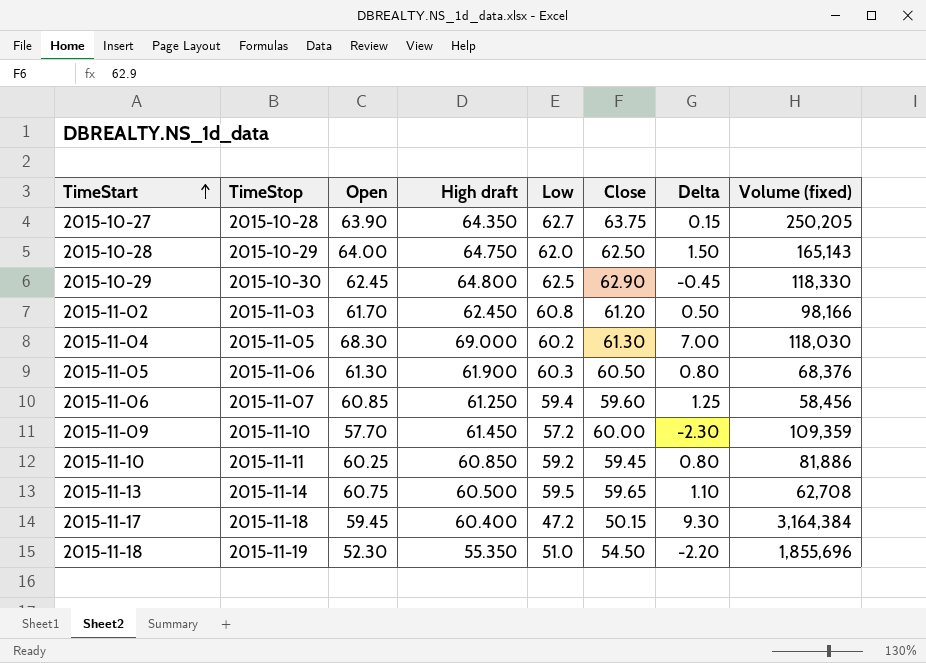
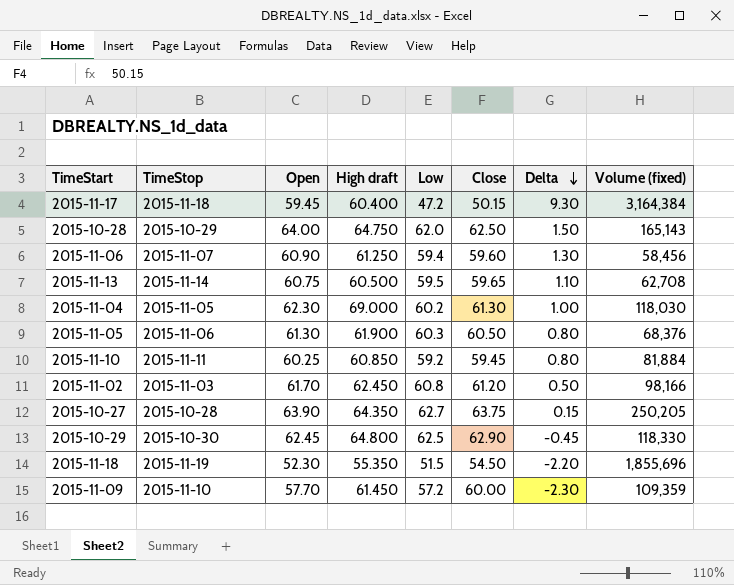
row order: TimeStart ascending -> Delta descending
2015-11-06 | Open: 60.85 -> 60.90
2015-11-06 | Delta: 1.25 -> 1.30
2015-11-04 | Open: 68.30 -> 62.30
2015-11-04 | Delta: 7.00 -> 1.00
2015-11-10 | Volume (fixed): 81,886 -> 81,884
2015-11-18 | Low: 51.0 -> 51.5

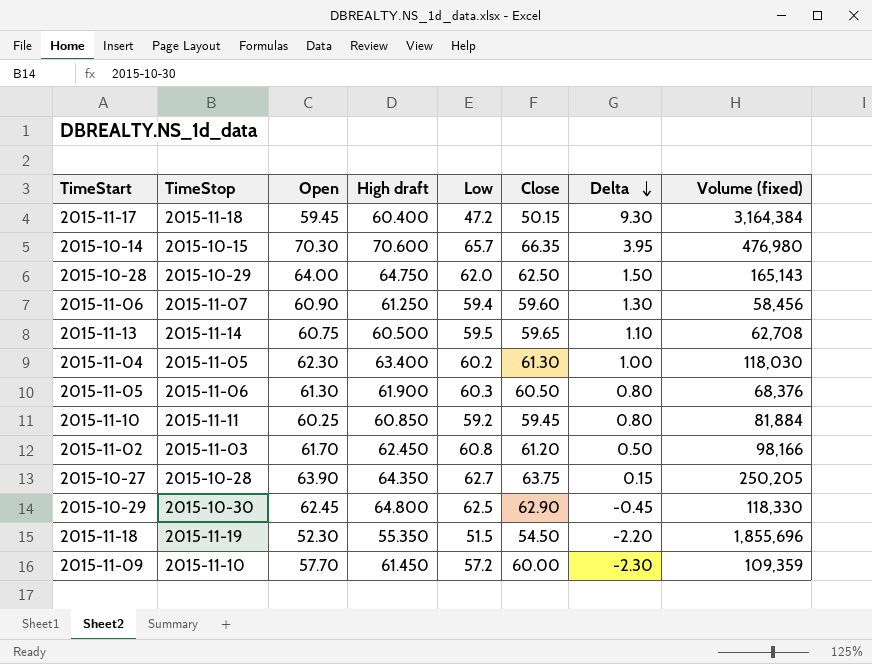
row 2015-10-14: none -> 2015-10-15 | 70.30 | 70.600 | 65.7 | 66.35 | 3.95 | 476,980
2015-11-04 | High draft: 69.000 -> 63.400

